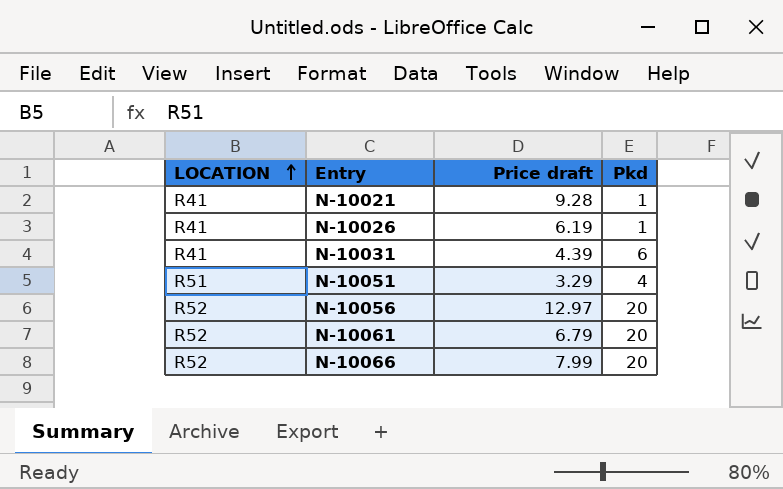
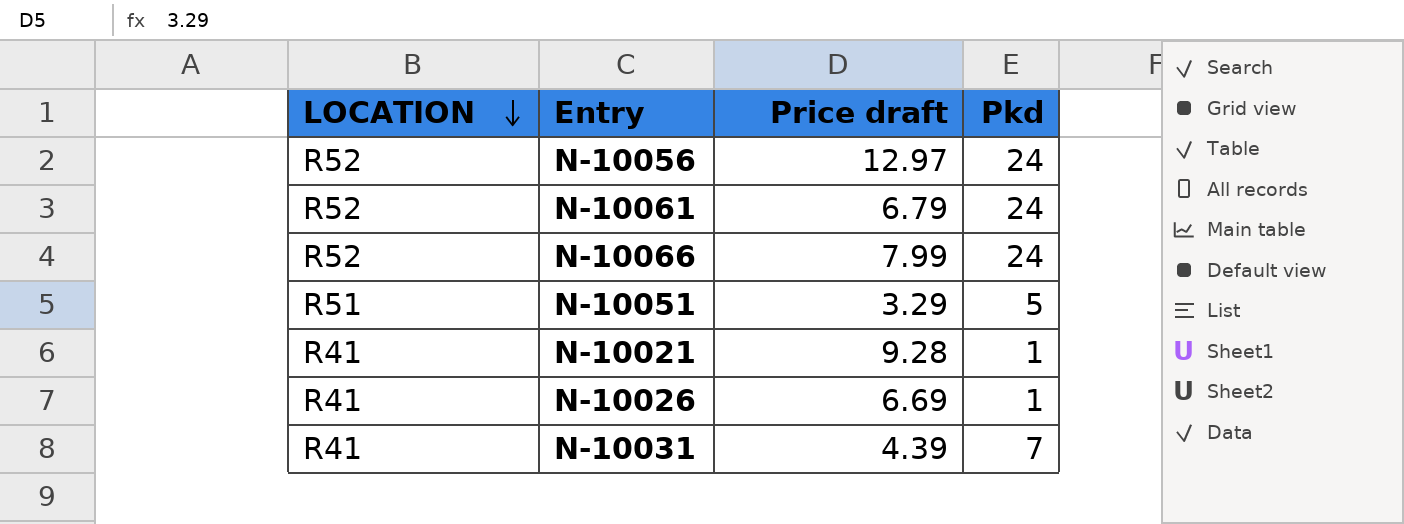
row order: LOCATION ascending -> LOCATION descending
N-10056 | Pkd: 20 -> 24
N-10061 | Pkd: 20 -> 24
N-10066 | Pkd: 20 -> 24
N-10051 | Pkd: 4 -> 5
N-10026 | Price draft: 6.19 -> 6.69
N-10031 | Pkd: 6 -> 7

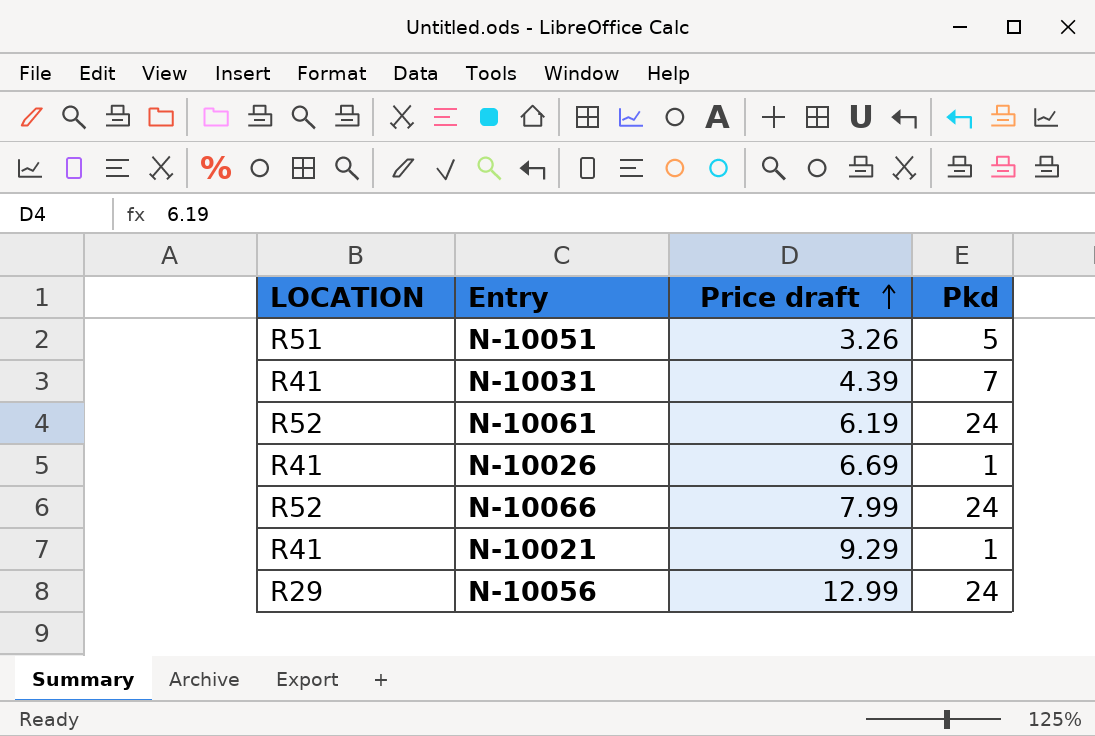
row order: LOCATION descending -> Price draft ascending
N-10051 | Price draft: 3.29 -> 3.26
N-10061 | Price draft: 6.79 -> 6.19
N-10021 | Price draft: 9.28 -> 9.29
N-10056 | LOCATION: R52 -> R29
N-10056 | Price draft: 12.97 -> 12.99

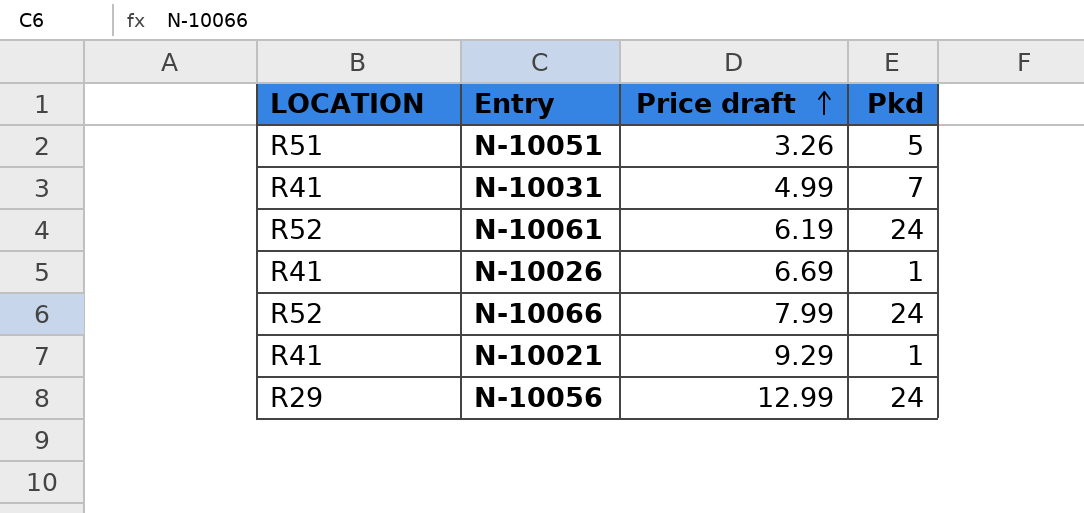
N-10031 | Price draft: 4.39 -> 4.99

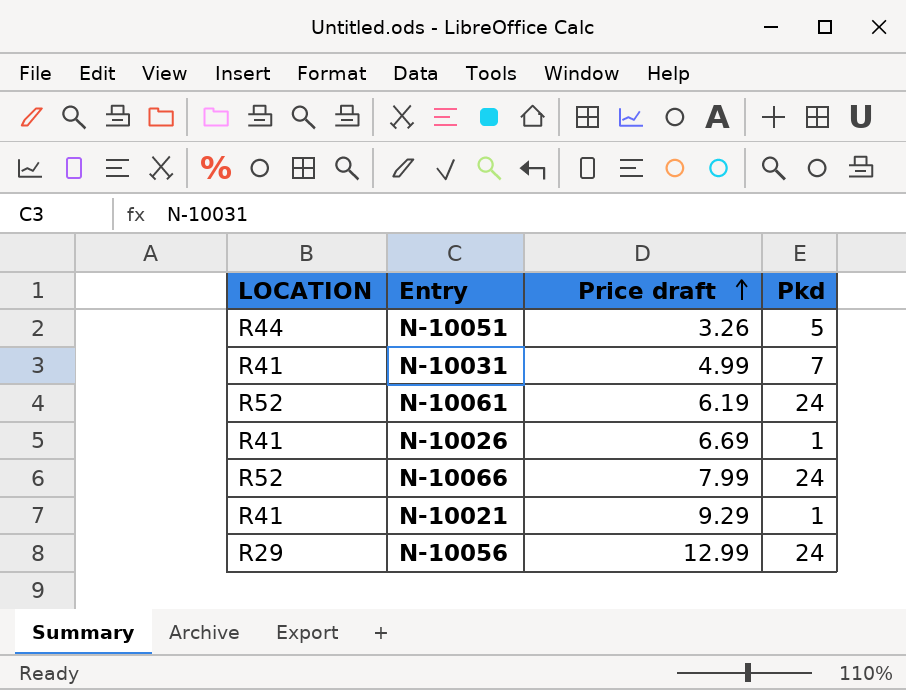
N-10051 | LOCATION: R51 -> R44

